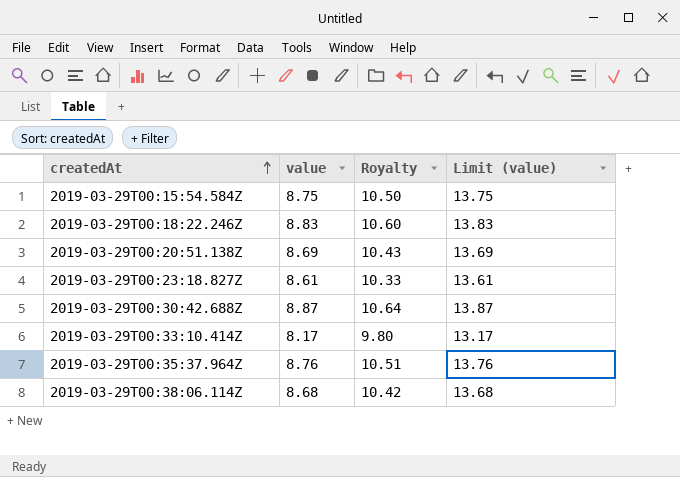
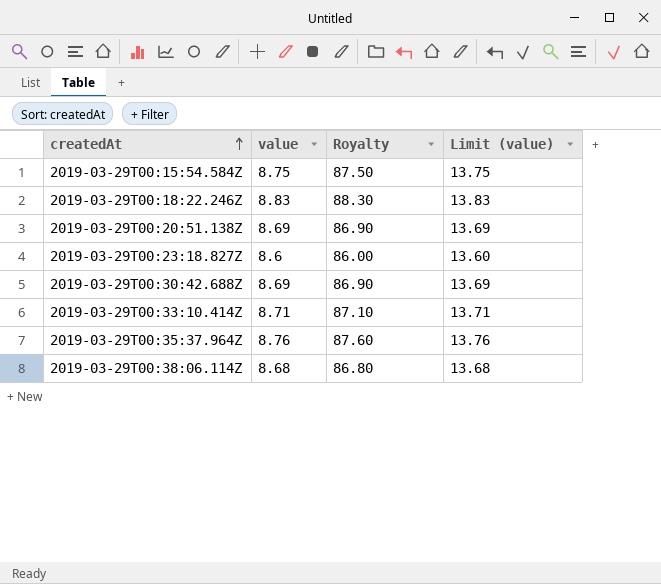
column Royalty | formula: [value] * 1.2 -> [value] * 10
2019-03-29T00:23:18.827Z | value: 8.61 -> 8.6
2019-03-29T00:23:18.827Z | Limit (value): 13.61 -> 13.60
2019-03-29T00:30:42.688Z | value: 8.87 -> 8.69
2019-03-29T00:30:42.688Z | Limit (value): 13.87 -> 13.69
2019-03-29T00:33:10.414Z | value: 8.17 -> 8.71
2019-03-29T00:33:10.414Z | Limit (value): 13.17 -> 13.71

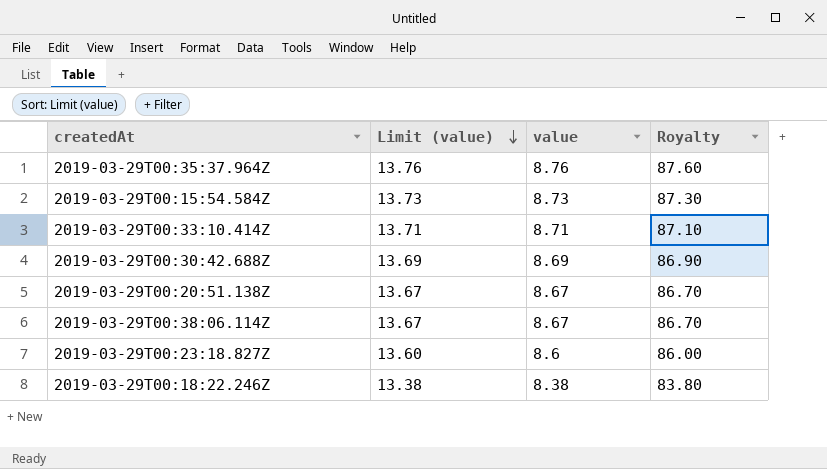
row order: createdAt ascending -> Limit (value) descending
column Limit (value) | position: 4 -> 2
2019-03-29T00:15:54.584Z | Limit (value): 13.75 -> 13.73
2019-03-29T00:15:54.584Z | value: 8.75 -> 8.73
2019-03-29T00:15:54.584Z | Royalty: 87.50 -> 87.30
2019-03-29T00:20:51.138Z | Limit (value): 13.69 -> 13.67
2019-03-29T00:20:51.138Z | value: 8.69 -> 8.67
2019-03-29T00:20:51.138Z | Royalty: 86.90 -> 86.70
2019-03-29T00:38:06.114Z | Limit (value): 13.68 -> 13.67
2019-03-29T00:38:06.114Z | value: 8.68 -> 8.67
2019-03-29T00:38:06.114Z | Royalty: 86.80 -> 86.70
2019-03-29T00:18:22.246Z | Limit (value): 13.83 -> 13.38
2019-03-29T00:18:22.246Z | value: 8.83 -> 8.38
2019-03-29T00:18:22.246Z | Royalty: 88.30 -> 83.80

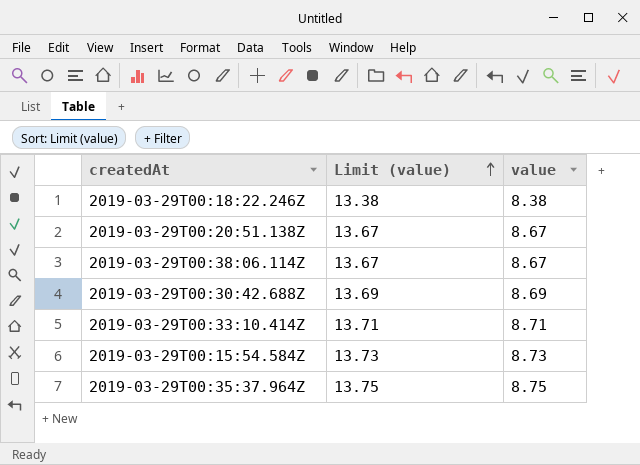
row order: Limit (value) descending -> Limit (value) ascending
column Royalty | formula: [value] * 10 -> none
row 2019-03-29T00:23:18.827Z: 13.60 | 8.6 | 86.00 -> none
2019-03-29T00:35:37.964Z | Limit (value): 13.76 -> 13.75
2019-03-29T00:35:37.964Z | value: 8.76 -> 8.75

